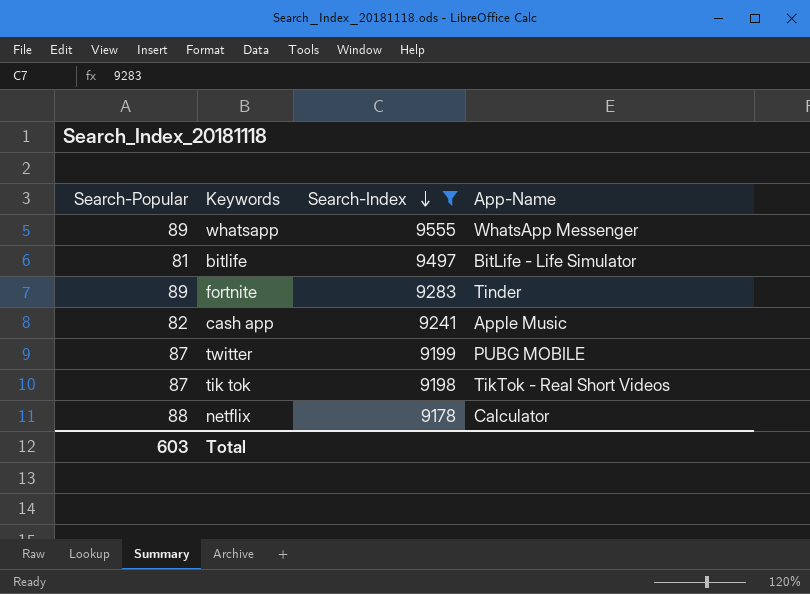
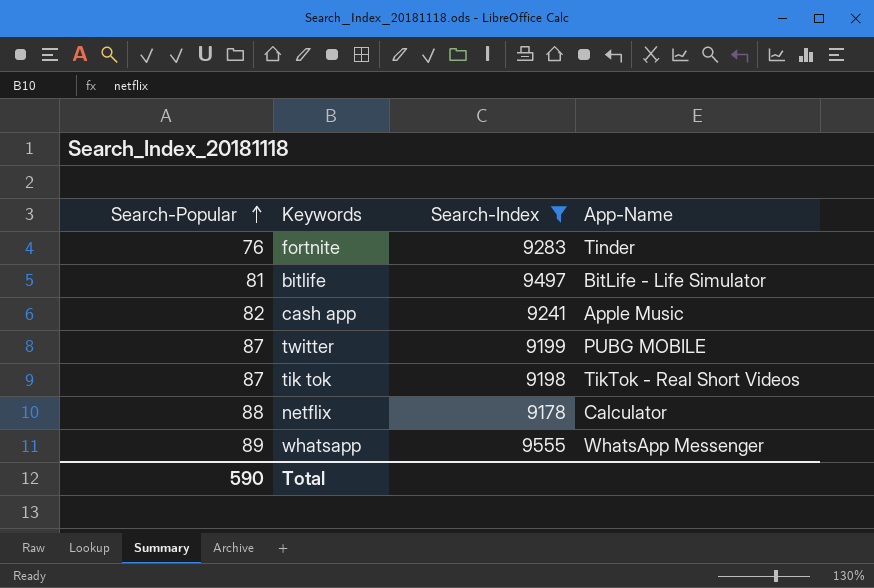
row order: Search-Index descending -> Search-Popular ascending
fortnite | Search-Popular: 89 -> 76
Total | Search-Popular: 603 -> 590

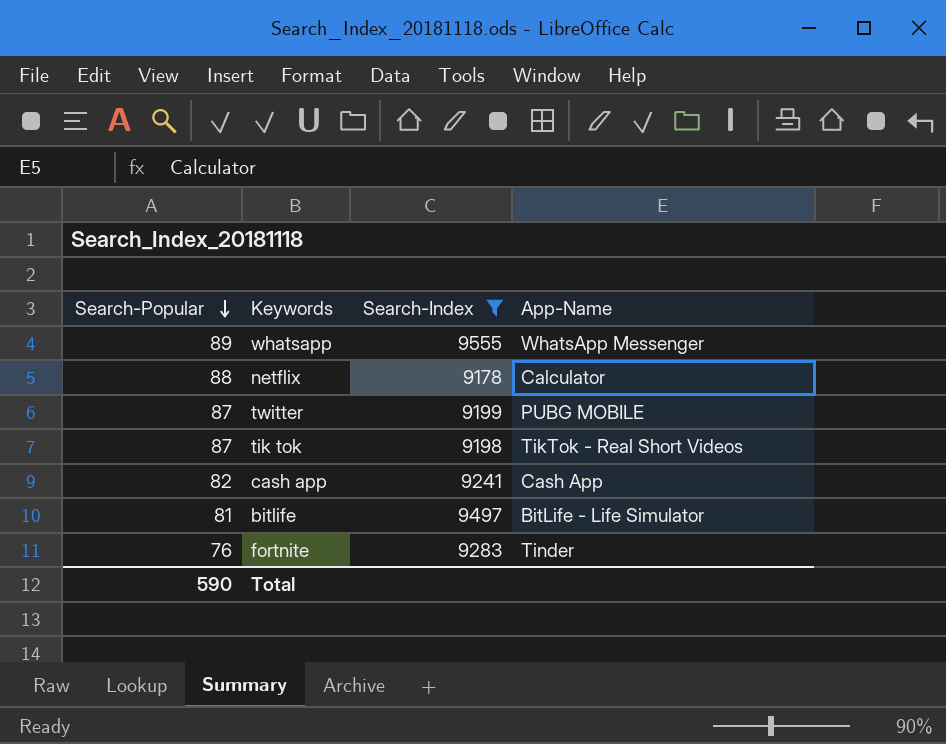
row order: Search-Popular ascending -> Search-Popular descending
cash app | App-Name: Apple Music -> Cash App

